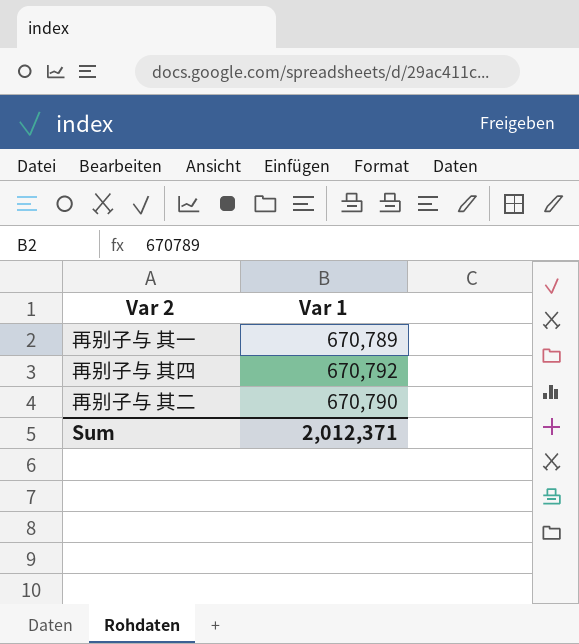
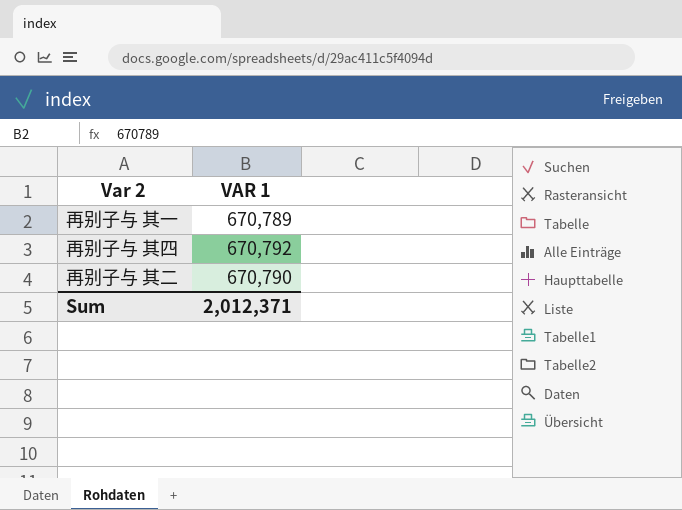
column name: Var 1 -> VAR 1

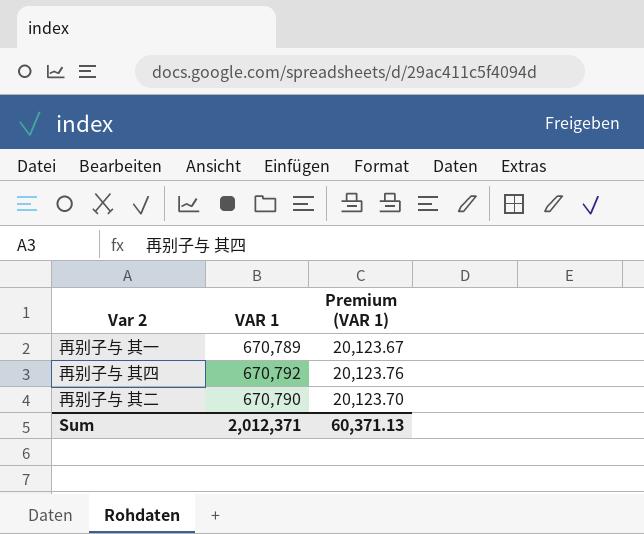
column Premium (VAR 1) | formula: none -> [VAR 1] * 0.03

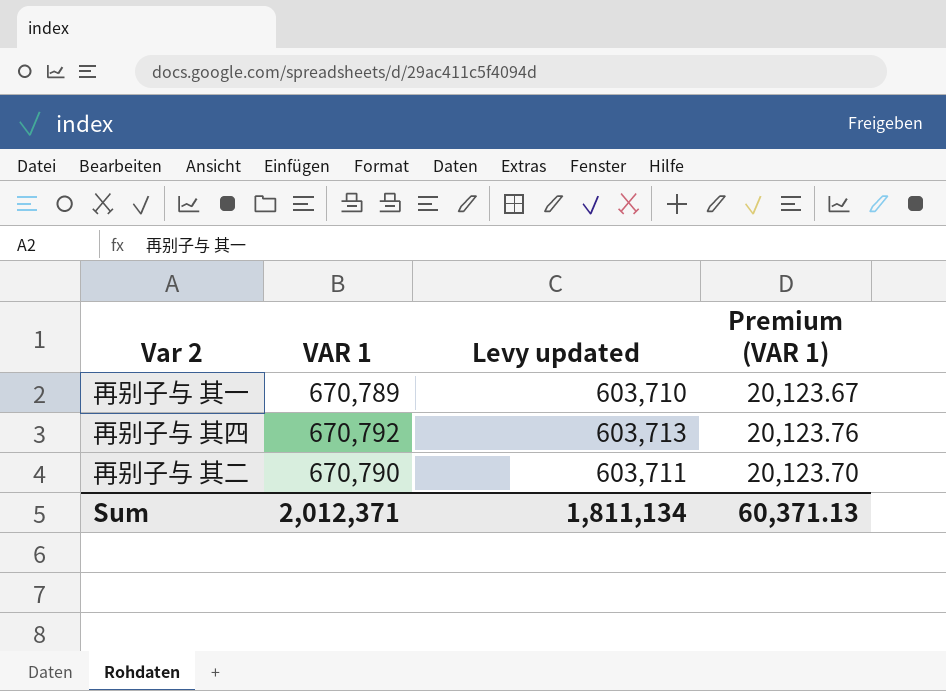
column Levy updated | formula: none -> [VAR 1] * 0.9

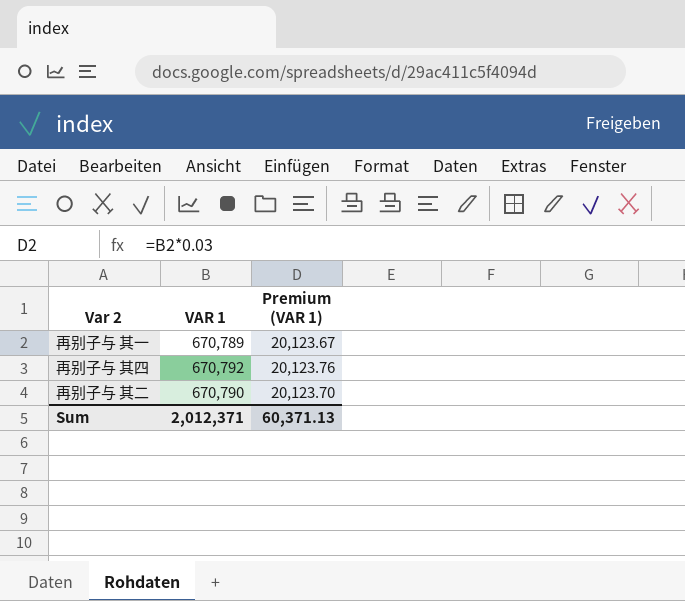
column Levy updated | formula: [VAR 1] * 0.9 -> none

